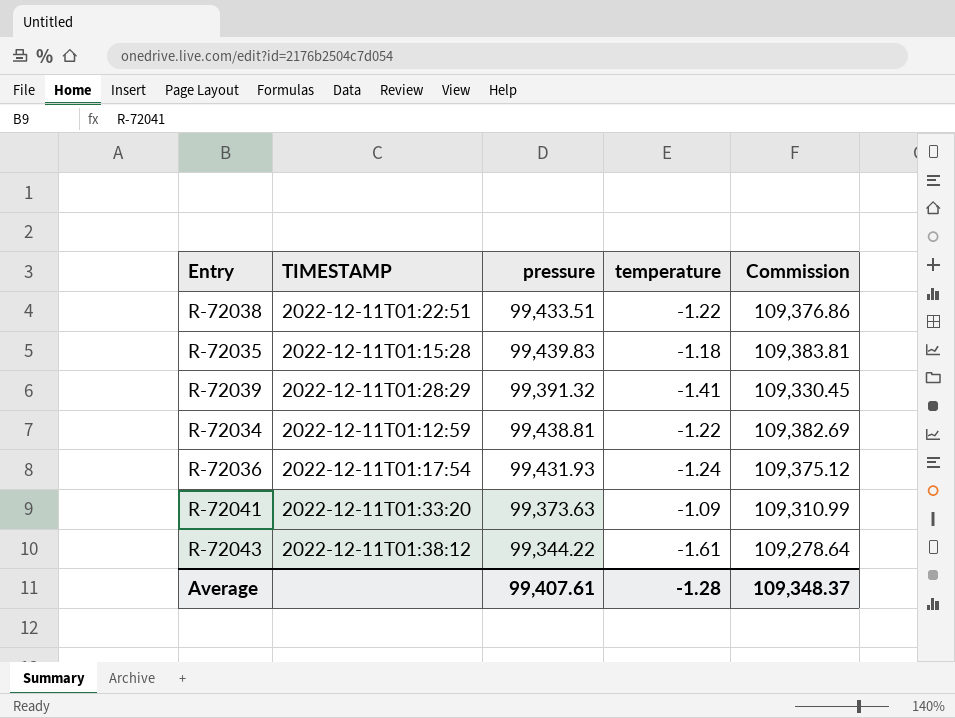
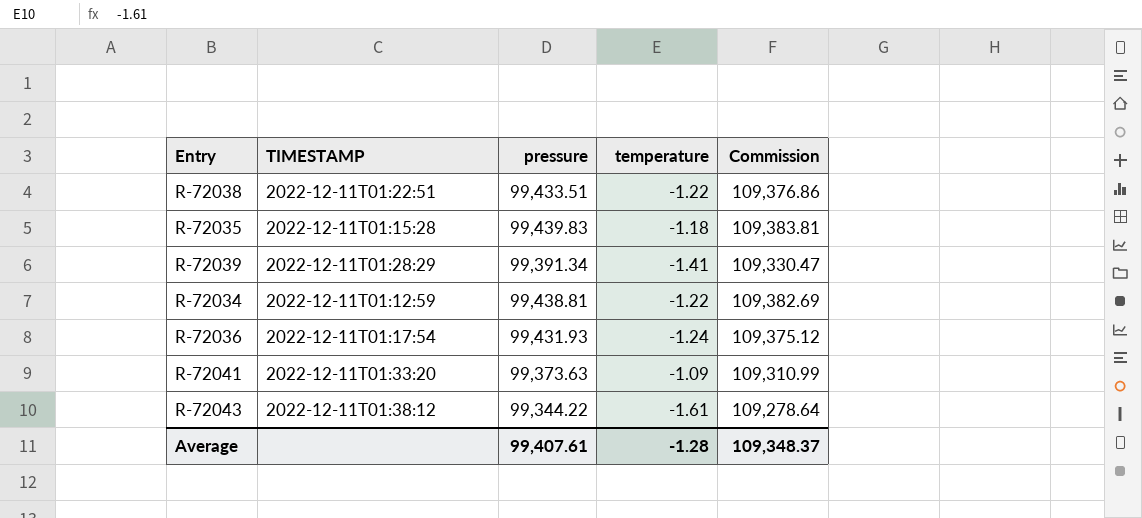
R-72039 | pressure: 99,391.32 -> 99,391.34
R-72039 | Commission: 109,330.45 -> 109,330.47

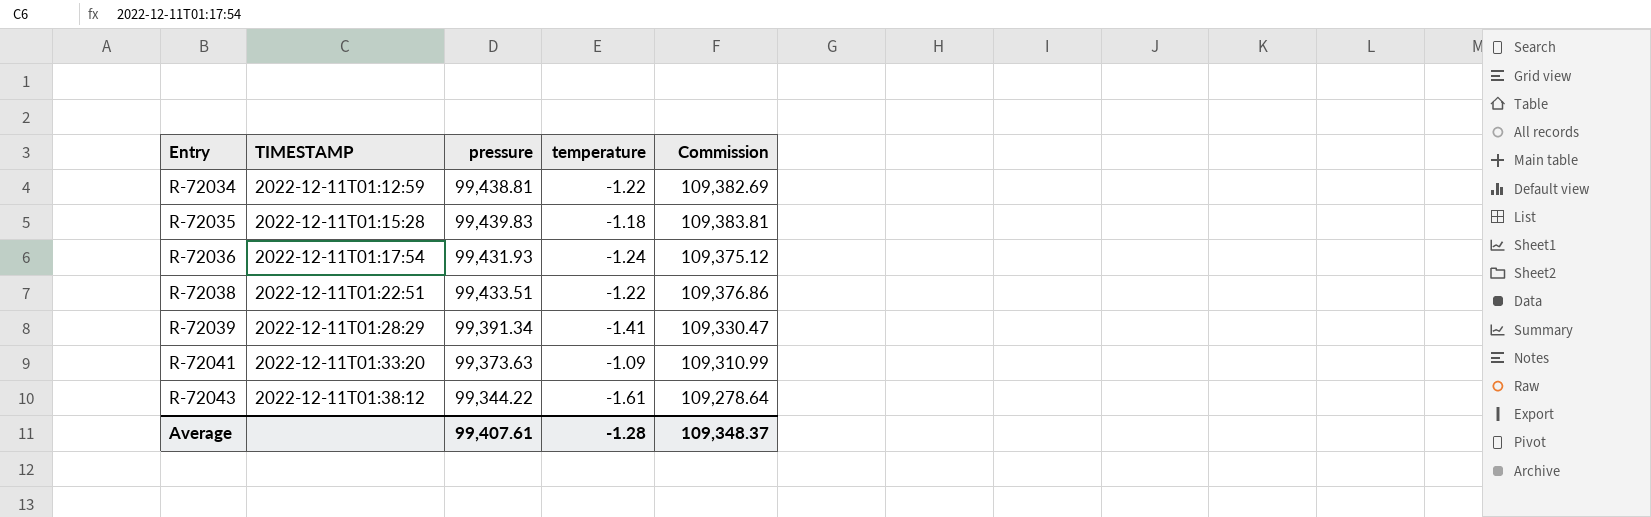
row order: none -> Entry ascending

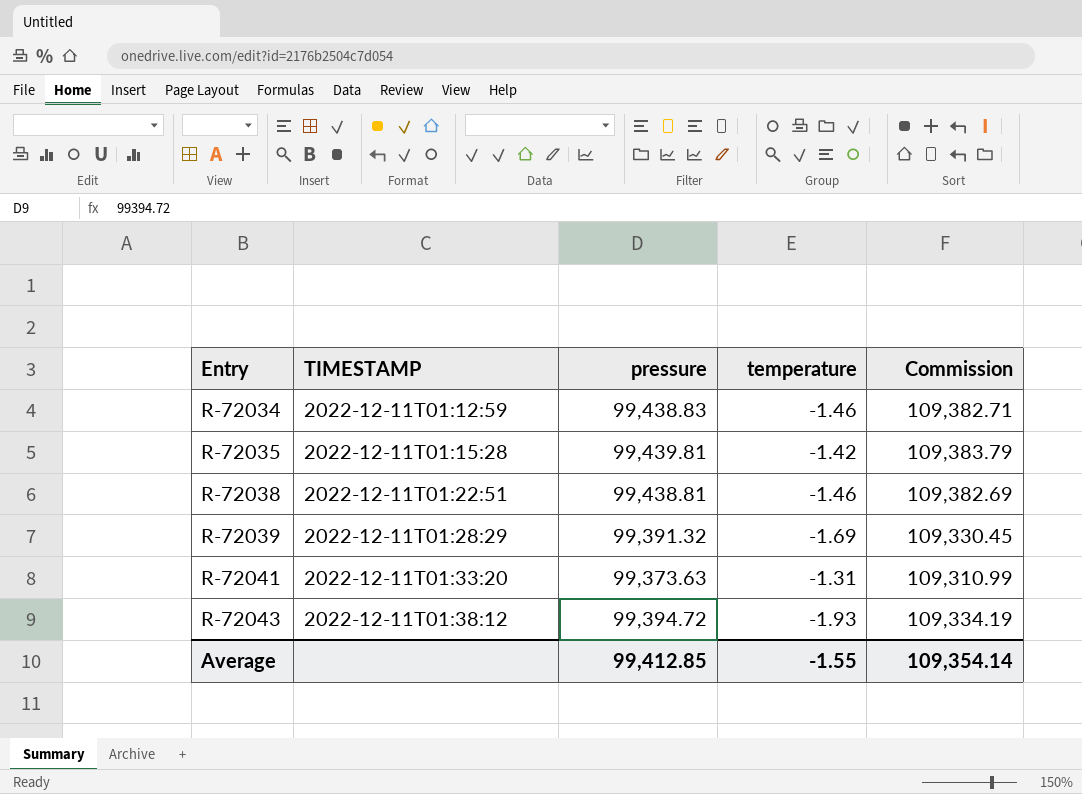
row R-72036: 2022-12-11T01:17:54 | 99,431.93 | -1.24 | 109,375.12 -> none
R-72034 | pressure: 99,438.81 -> 99,438.83
R-72034 | temperature: -1.22 -> -1.46
R-72034 | Commission: 109,382.69 -> 109,382.71
R-72035 | pressure: 99,439.83 -> 99,439.81
R-72035 | temperature: -1.18 -> -1.42
R-72035 | Commission: 109,383.81 -> 109,383.79
R-72038 | pressure: 99,433.51 -> 99,438.81
R-72038 | temperature: -1.22 -> -1.46
R-72038 | Commission: 109,376.86 -> 109,382.69
R-72039 | pressure: 99,391.34 -> 99,391.32
R-72039 | temperature: -1.41 -> -1.69
R-72039 | Commission: 109,330.47 -> 109,330.45
R-72041 | temperature: -1.09 -> -1.31
R-72043 | pressure: 99,344.22 -> 99,394.72
R-72043 | temperature: -1.61 -> -1.93
R-72043 | Commission: 109,278.64 -> 109,334.19
Average | pressure: 99,407.61 -> 99,412.85
Average | temperature: -1.28 -> -1.55
Average | Commission: 109,348.37 -> 109,354.14

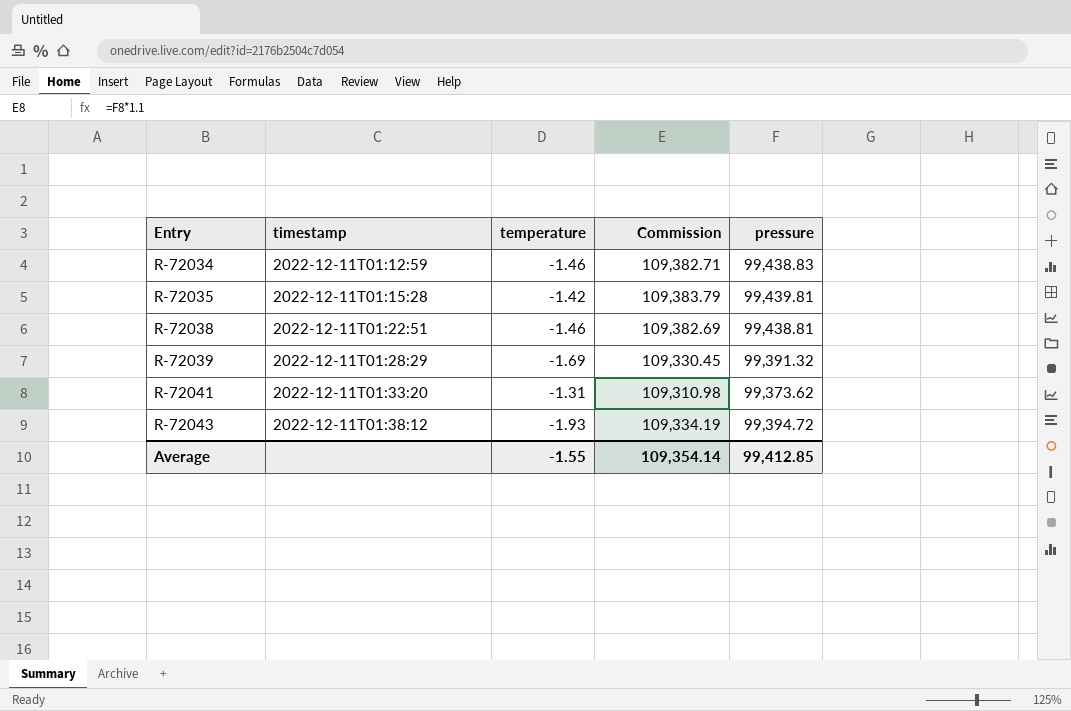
column name: TIMESTAMP -> timestamp
column pressure | position: 3 -> 5
R-72041 | Commission: 109,310.99 -> 109,310.98
R-72041 | pressure: 99,373.63 -> 99,373.62

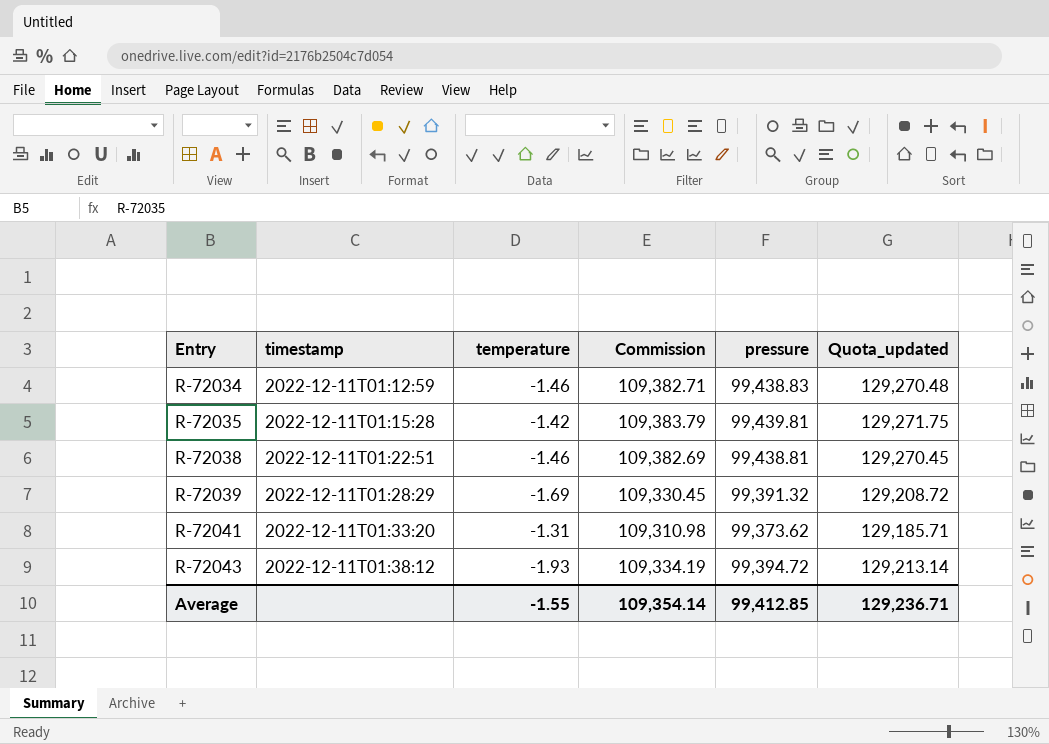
column Quota_updated | formula: none -> [pressure] * 1.3

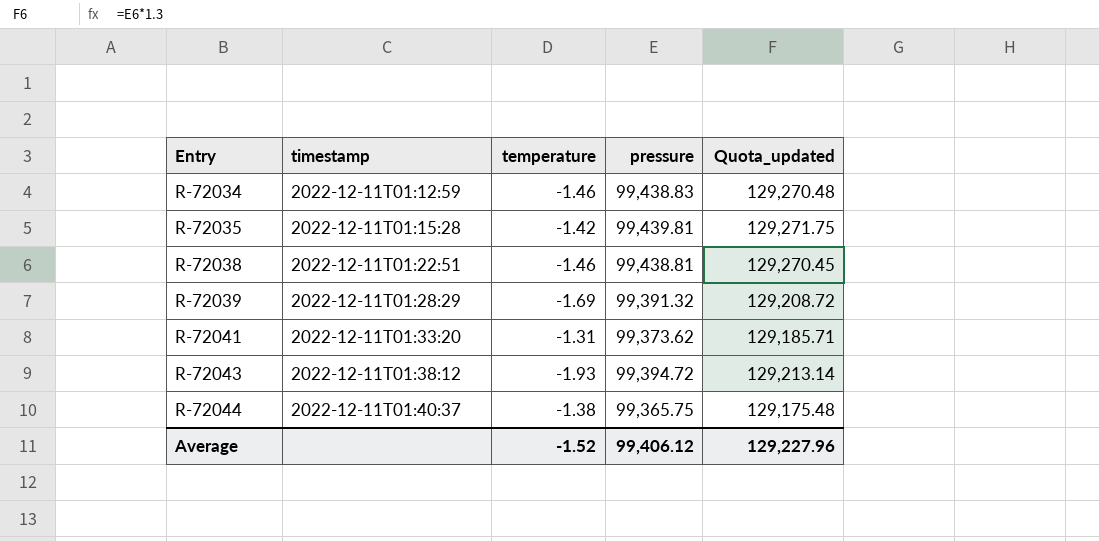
column Commission | formula: [pressure] * 1.1 -> none
row R-72044: none -> 2022-12-11T01:40:37 | -1.38 | 99,365.75 | 129,175.48
Average | temperature: -1.55 -> -1.52
Average | pressure: 99,412.85 -> 99,406.12
Average | Quota_updated: 129,236.71 -> 129,227.96

